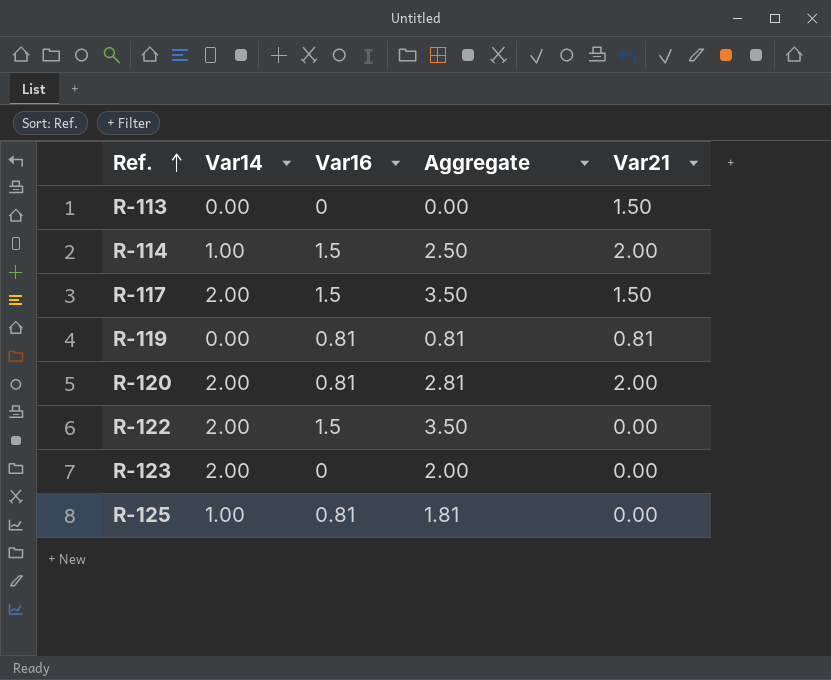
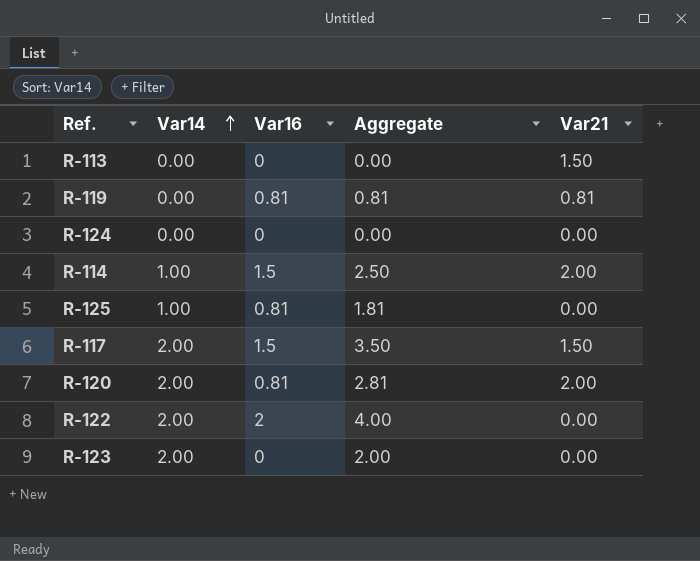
row order: Ref. ascending -> Var14 ascending
row R-124: none -> 0.00 | 0 | 0.00 | 0.00
R-122 | Var16: 1.5 -> 2
R-122 | Aggregate: 3.50 -> 4.00

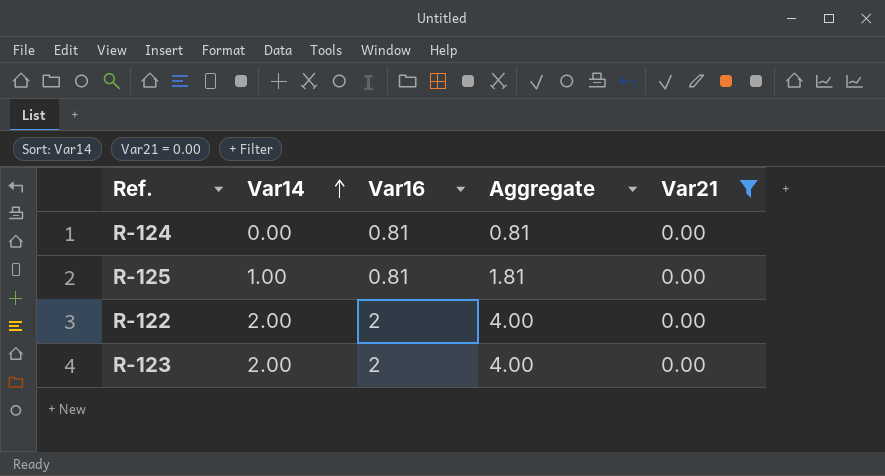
filter: none -> Var21 = 0.00
R-124 | Var16: 0 -> 0.81
R-124 | Aggregate: 0.00 -> 0.81
R-123 | Var16: 0 -> 2
R-123 | Aggregate: 2.00 -> 4.00

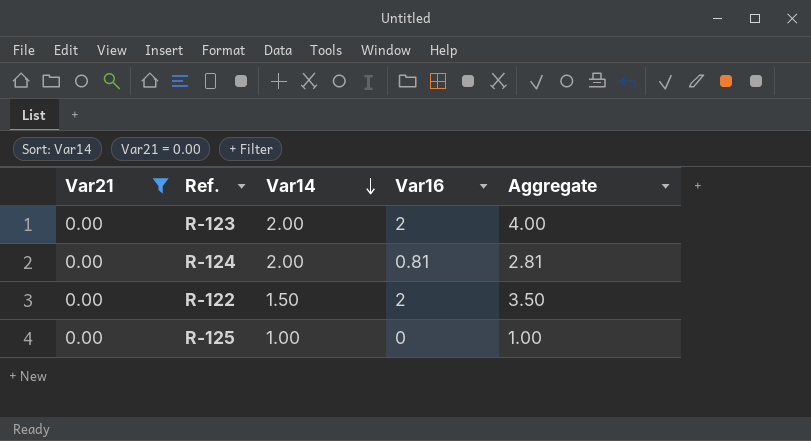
row order: Var14 ascending -> Var14 descending
column Var21 | position: 5 -> 1
R-124 | Var14: 0.00 -> 2.00
R-124 | Aggregate: 0.81 -> 2.81
R-122 | Var14: 2.00 -> 1.50
R-122 | Aggregate: 4.00 -> 3.50
R-125 | Var16: 0.81 -> 0
R-125 | Aggregate: 1.81 -> 1.00

